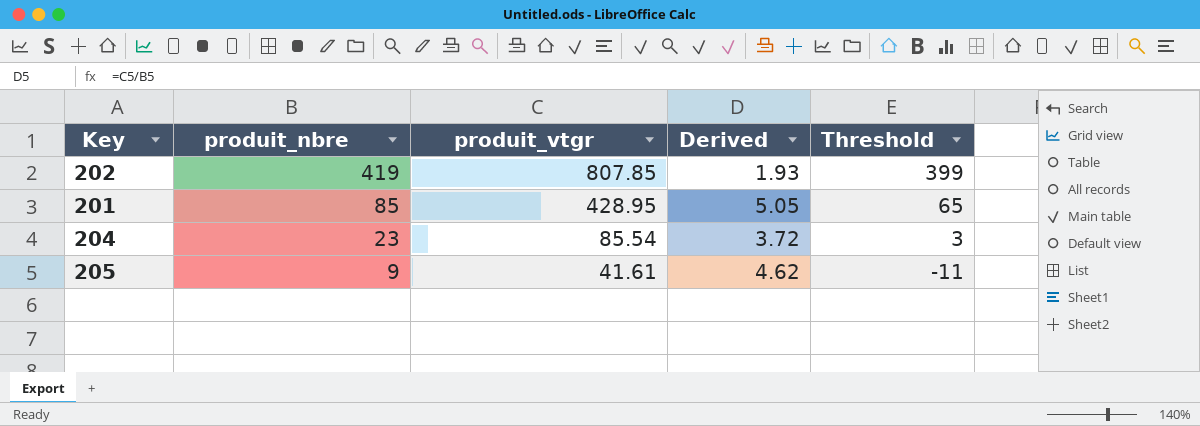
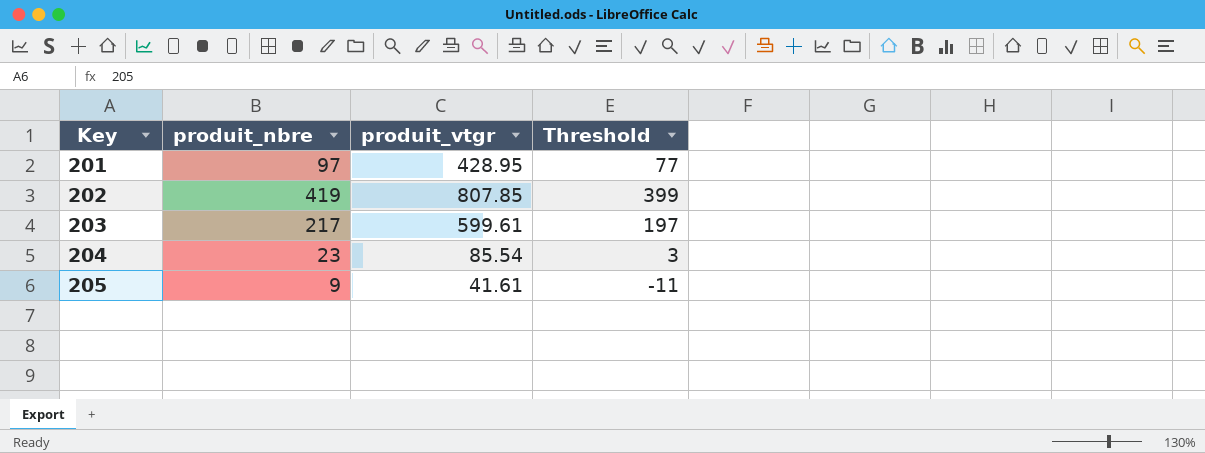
row order: produit_nbre descending -> Key ascending
column Derived | formula: [produit_vtgr] / [produit_nbre] -> none
201 | produit_nbre: 85 -> 97
201 | Threshold: 65 -> 77
row 203: none -> 217 | 599.61 | 197

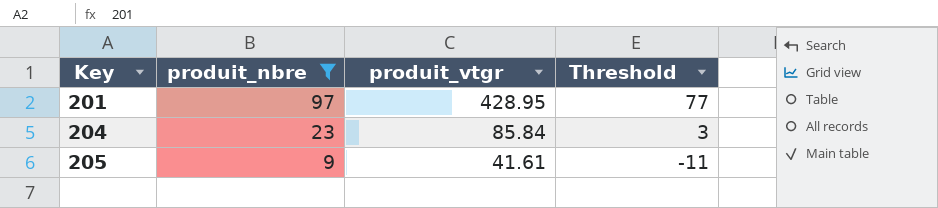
filter: none -> produit_nbre <= 97
204 | produit_vtgr: 85.54 -> 85.84

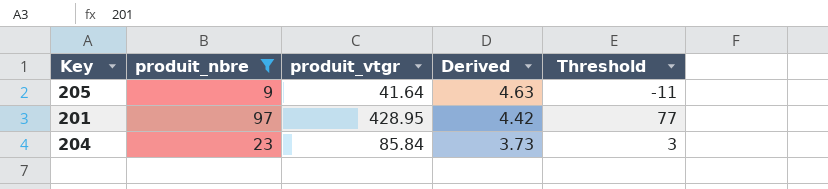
row order: Key ascending -> Derived descending
column Derived | formula: none -> [produit_vtgr] / [produit_nbre]
205 | produit_vtgr: 41.61 -> 41.64

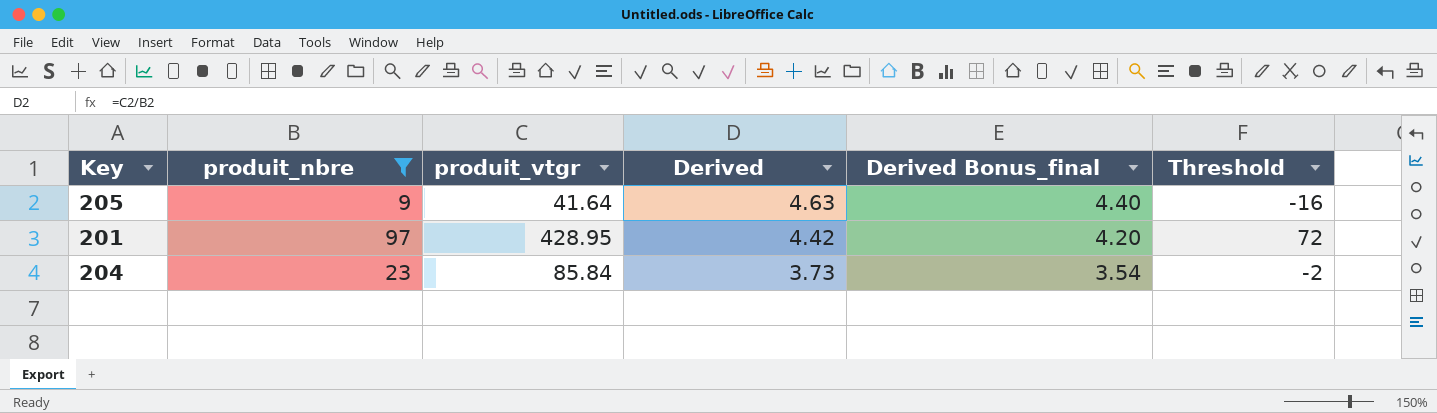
column Derived Bonus_final | formula: none -> [Derived] * 0.95
column Threshold | formula: [produit_nbre] - 20 -> [produit_nbre] - 25

